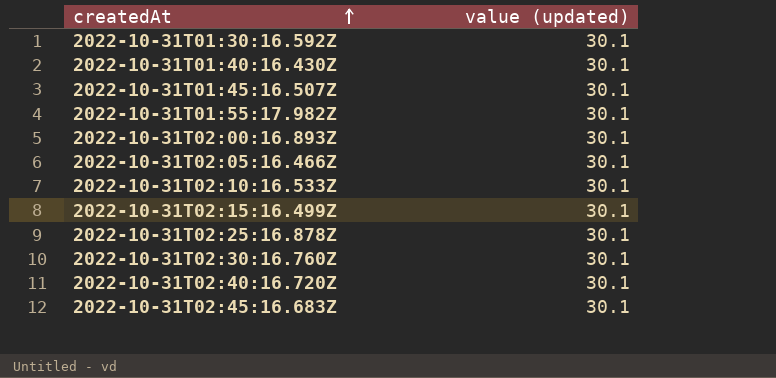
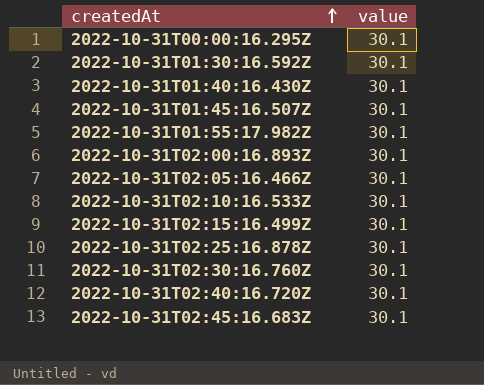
column name: value (updated) -> value
row 2022-10-31T00:00:16.295Z: none -> 30.1

